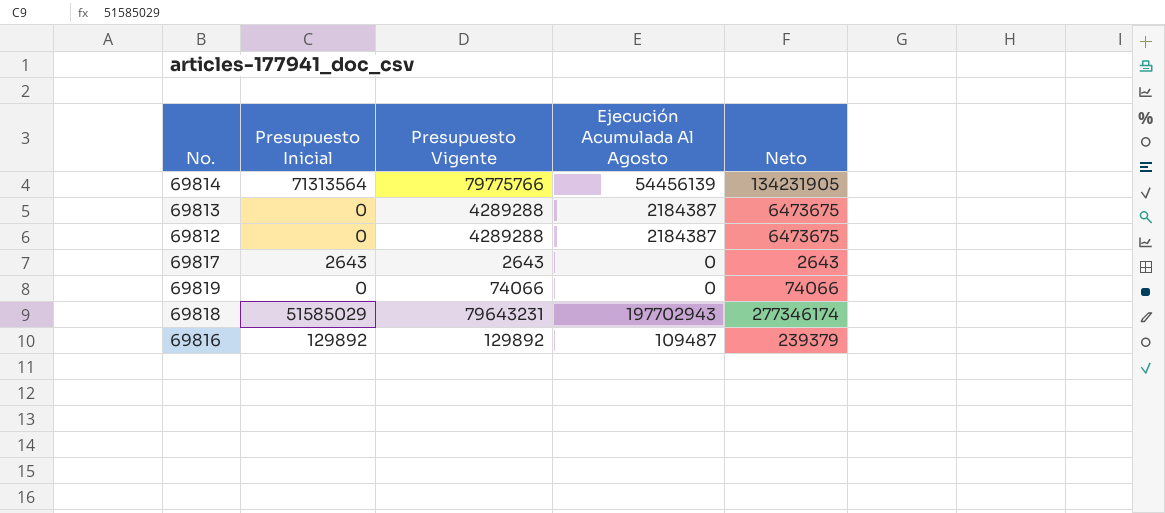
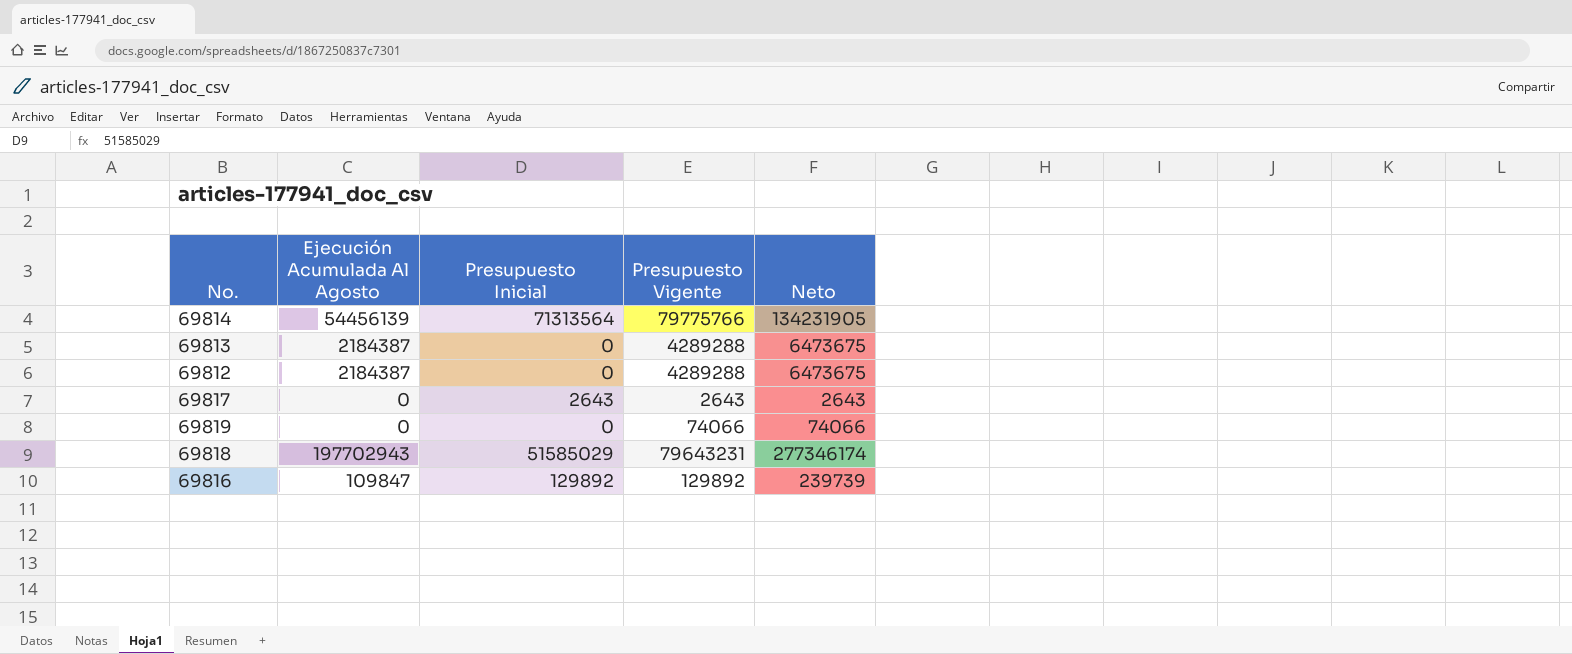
column Ejecución Acumulada Al Agosto | position: 4 -> 2
69816 | Ejecución Acumulada Al Agosto: 109487 -> 109847
69816 | Neto: 239379 -> 239739

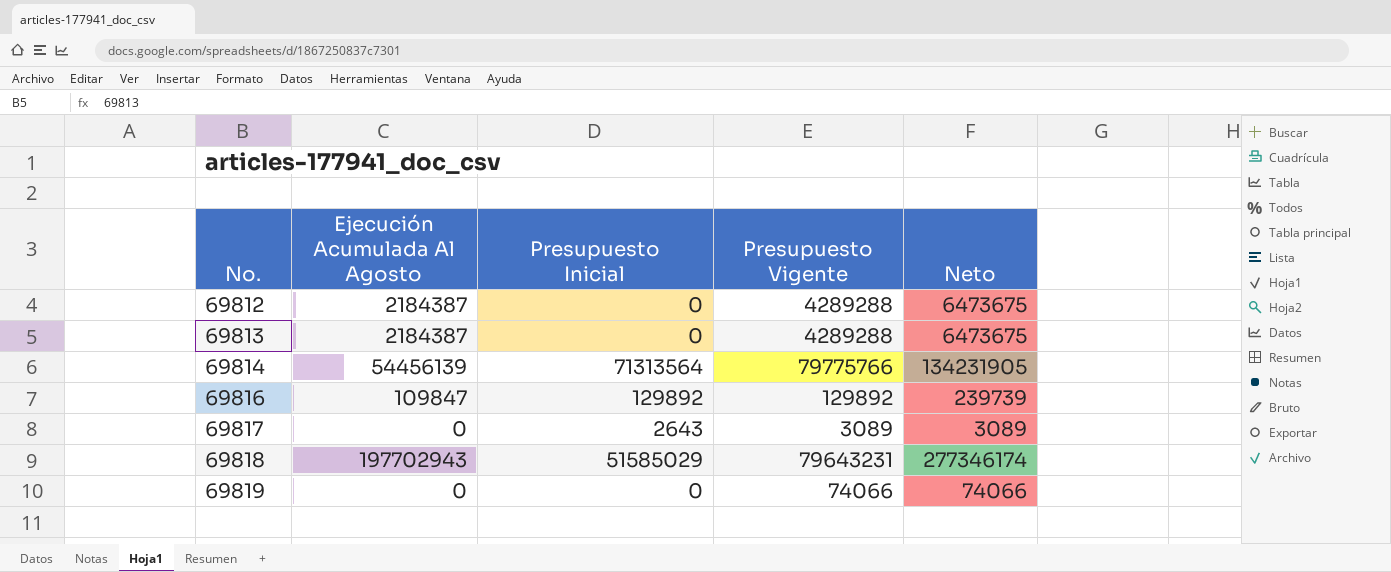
row order: none -> No. ascending
69817 | Presupuesto Vigente: 2643 -> 3089
69817 | Neto: 2643 -> 3089

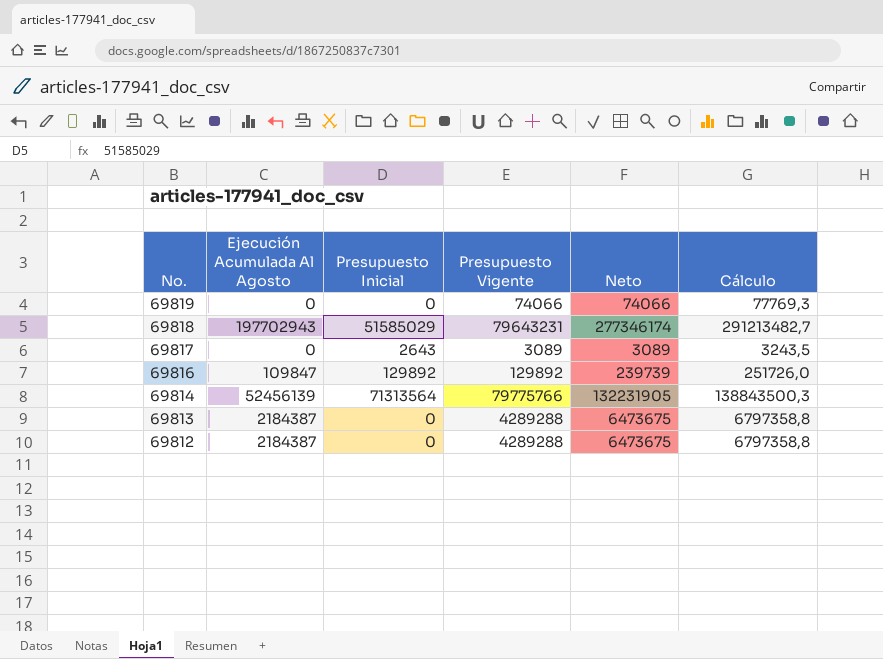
row order: No. ascending -> No. descending
column Cálculo | formula: none -> [Neto] * 1,05
69814 | Ejecución Acumulada Al Agosto: 54456139 -> 52456139
69814 | Neto: 134231905 -> 132231905

